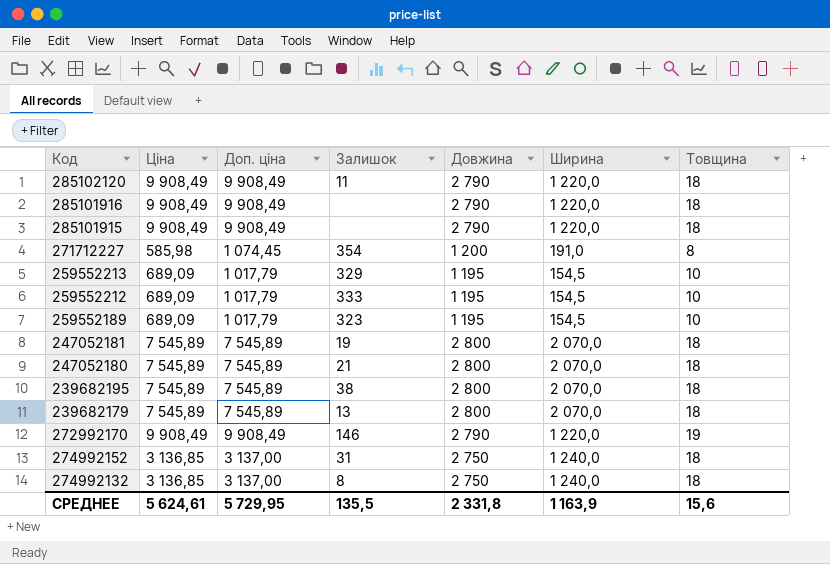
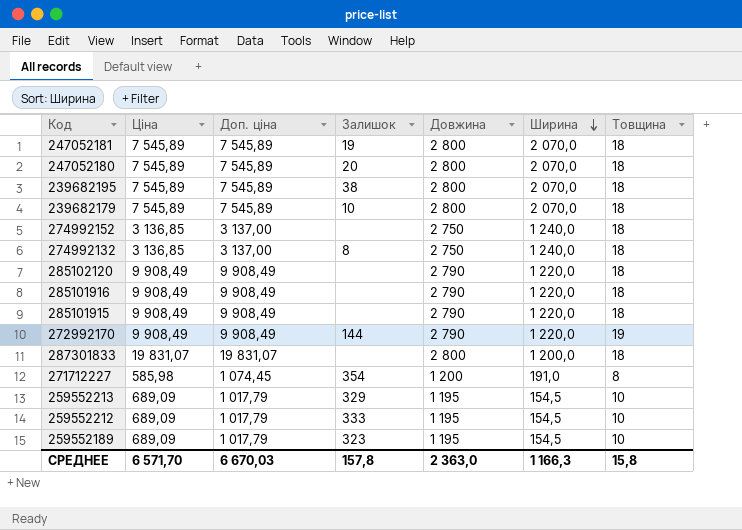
row order: none -> Ширина descending
247052180 | Залишок: 21 -> 20
239682179 | Залишок: 13 -> 10
274992152 | Залишок: 31 -> none
285102120 | Залишок: 11 -> none
272992170 | Залишок: 146 -> 144
row 287301833: none -> 19 831,07 | 19 831,07 | none | 2 800 | 1 200,0 | 18
СРЕДНЕЕ | Ціна: 5 624,61 -> 6 571,70
СРЕДНЕЕ | Доп. ціна: 5 729,95 -> 6 670,03
СРЕДНЕЕ | Залишок: 135,5 -> 157,8
СРЕДНЕЕ | Довжина: 2 331,8 -> 2 363,0
СРЕДНЕЕ | Ширина: 1 163,9 -> 1 166,3
СРЕДНЕЕ | Товщина: 15,6 -> 15,8

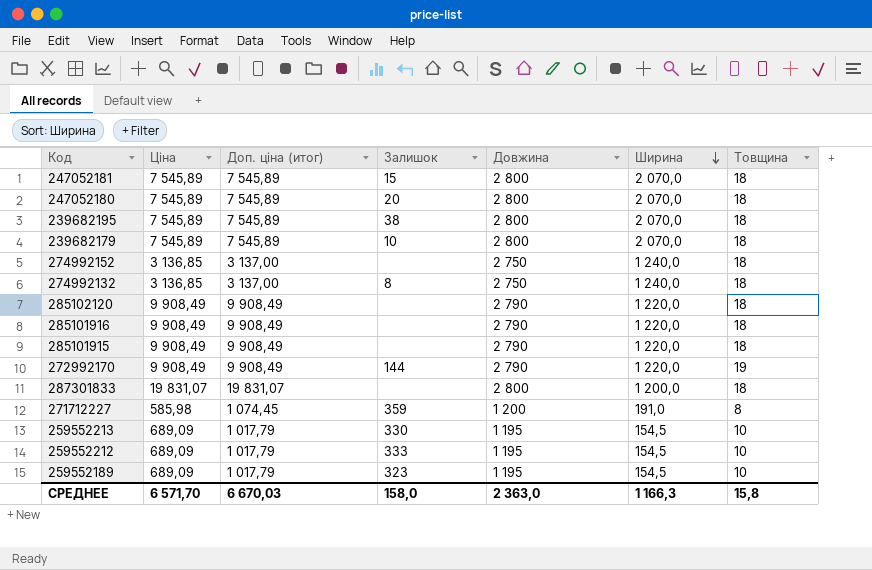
column name: Доп. ціна -> Доп. ціна (итог)
247052181 | Залишок: 19 -> 15
271712227 | Залишок: 354 -> 359
259552213 | Залишок: 329 -> 330
СРЕДНЕЕ | Залишок: 157,8 -> 158,0

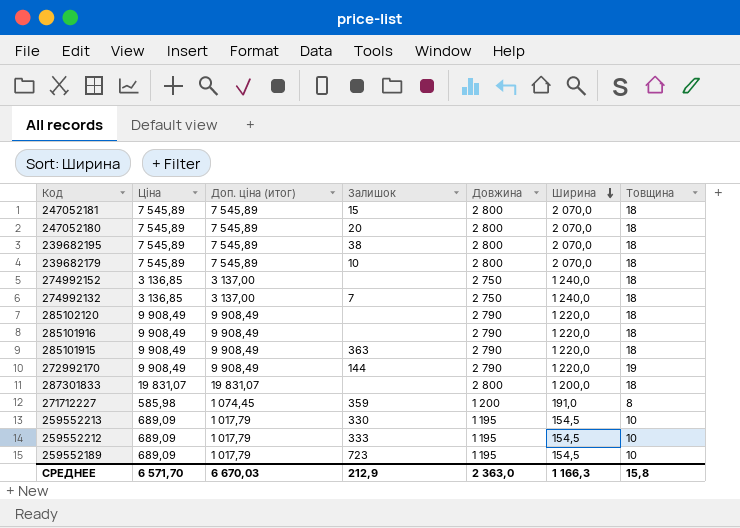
274992132 | Залишок: 8 -> 7
285101915 | Залишок: none -> 363
259552189 | Залишок: 323 -> 723
СРЕДНЕЕ | Залишок: 158,0 -> 212,9

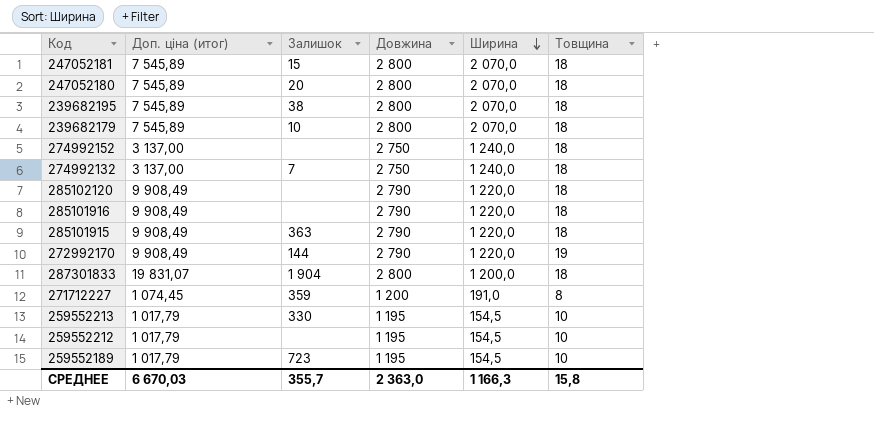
column Ціна | position: 2 -> none
287301833 | Залишок: none -> 1 904
259552212 | Залишок: 333 -> none
СРЕДНЕЕ | Залишок: 212,9 -> 355,7

